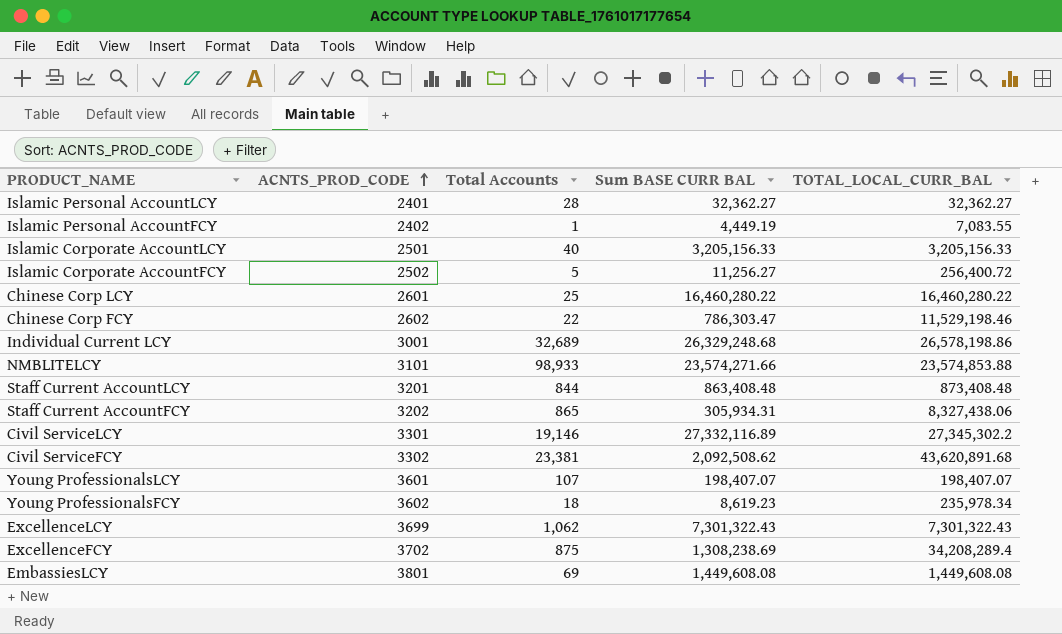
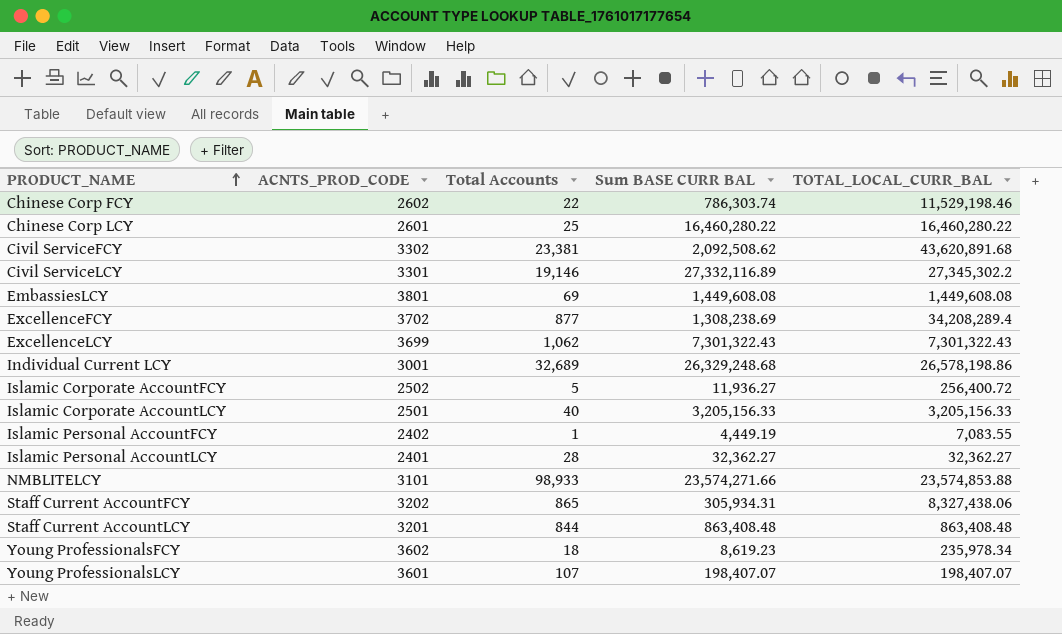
row order: ACNTS_PROD_CODE ascending -> PRODUCT_NAME ascending
Chinese Corp FCY | Sum BASE CURR BAL: 786,303.47 -> 786,303.74
ExcellenceFCY | Total Accounts: 875 -> 877
Islamic Corporate AccountFCY | Sum BASE CURR BAL: 11,256.27 -> 11,936.27
Staff Current AccountLCY | TOTAL_LOCAL_CURR_BAL: 873,408.48 -> 863,408.48

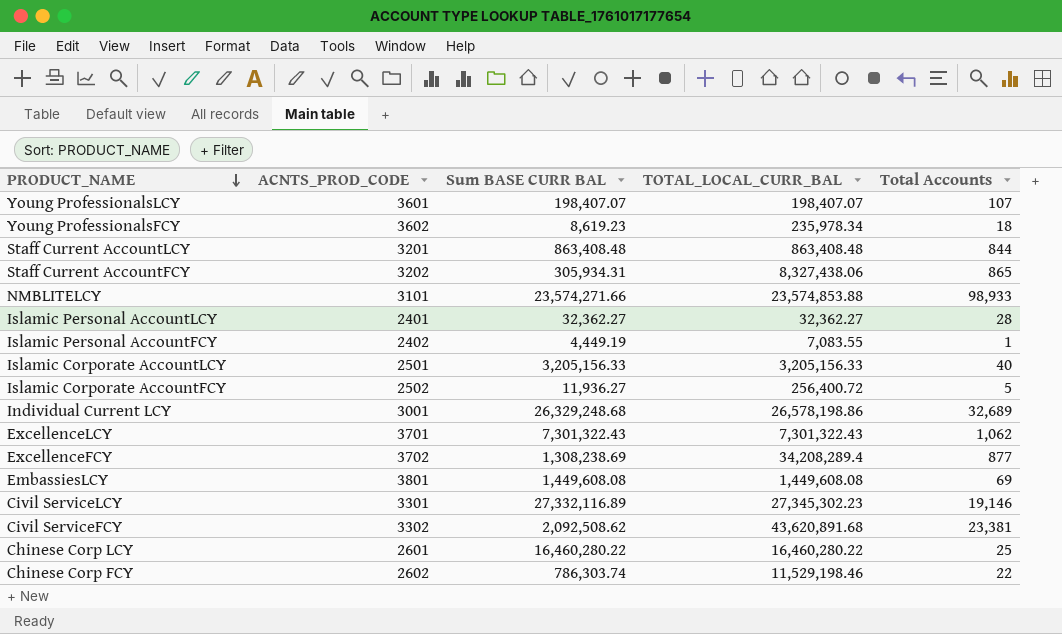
row order: PRODUCT_NAME ascending -> PRODUCT_NAME descending
column Total Accounts | position: 3 -> 5
ExcellenceLCY | ACNTS_PROD_CODE: 3699 -> 3701
Civil ServiceLCY | TOTAL_LOCAL_CURR_BAL: 27,345,302.2 -> 27,345,302.23

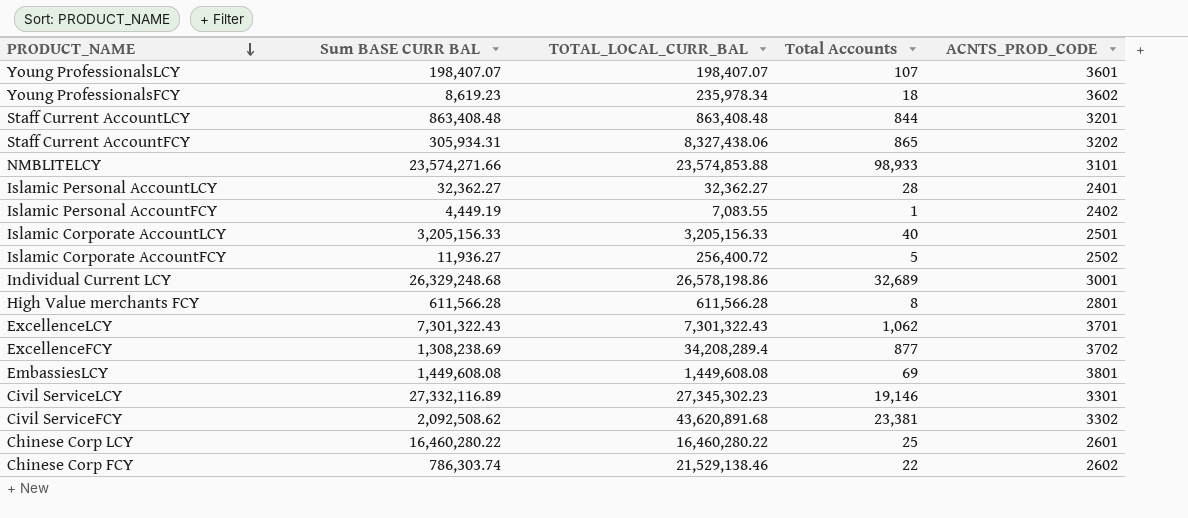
column ACNTS_PROD_CODE | position: 2 -> 5
row High Value merchants FCY: none -> 611,566.28 | 611,566.28 | 8 | 2801
Chinese Corp FCY | TOTAL_LOCAL_CURR_BAL: 11,529,198.46 -> 21,529,138.46

